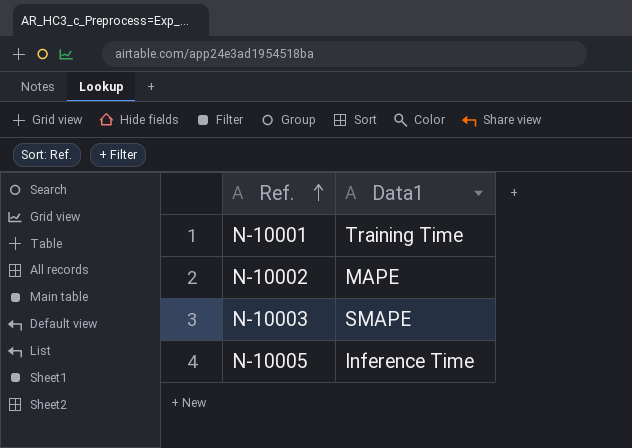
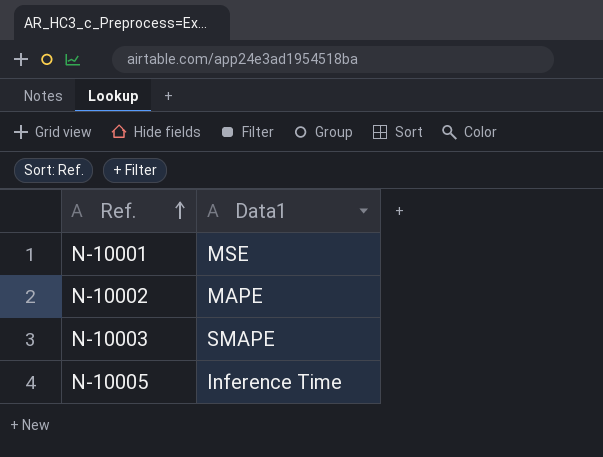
N-10001 | Data1: Training Time -> MSE

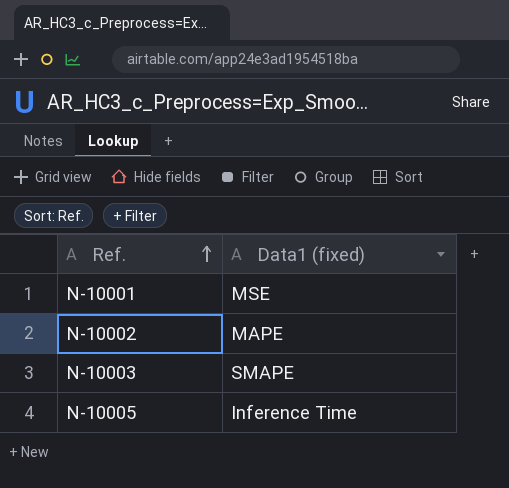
column name: Data1 -> Data1 (fixed)

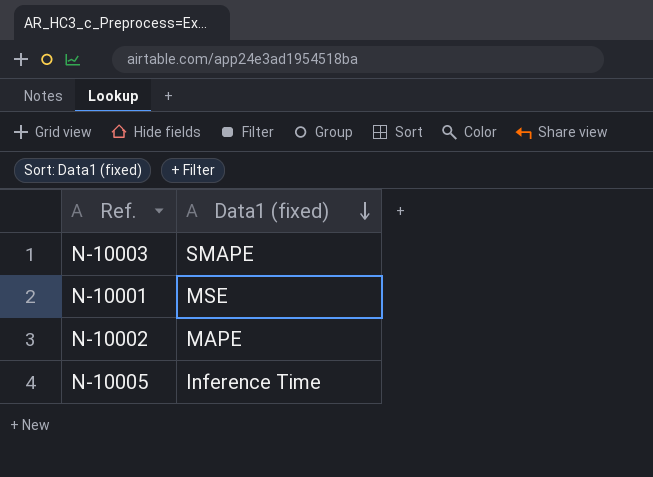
row order: Ref. ascending -> Data1 (fixed) descending

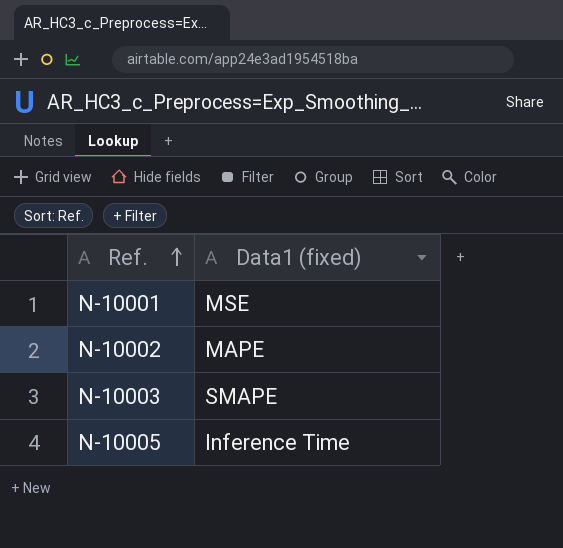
row order: Data1 (fixed) descending -> Ref. ascending

